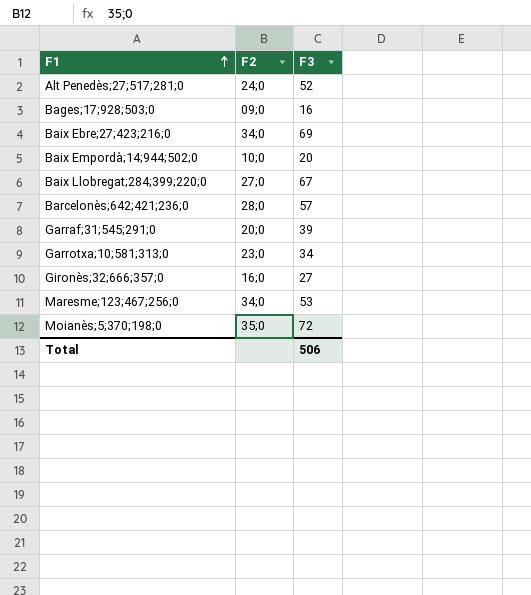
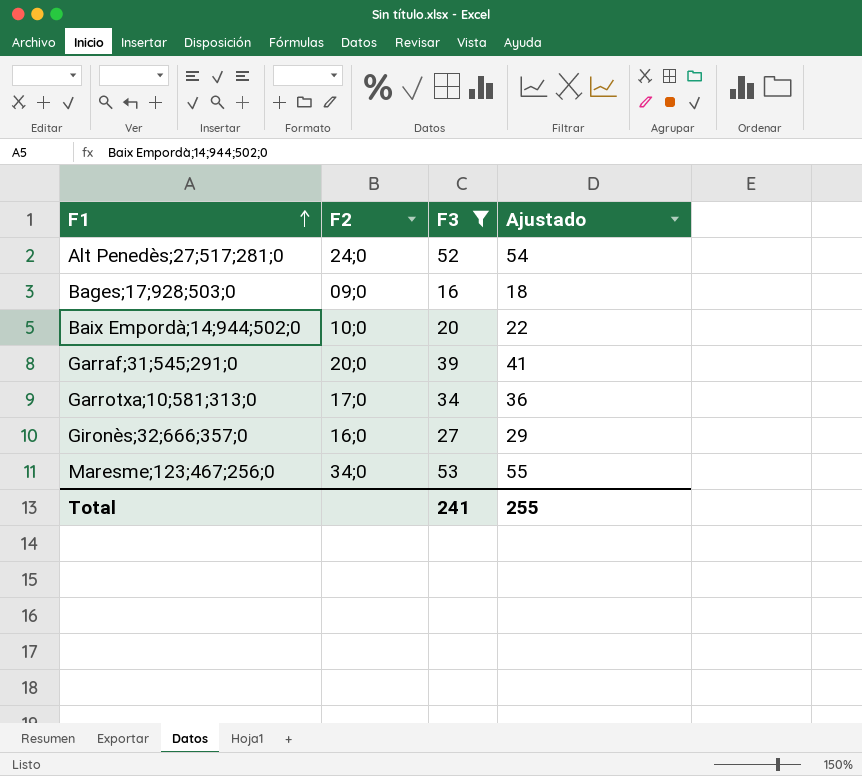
filter: none -> F3 <= 53
column Ajustado | formula: none -> [F3] + 2
Garrotxa;10;581;313;0 | F2: 23;0 -> 17;0
Total | F3: 506 -> 241

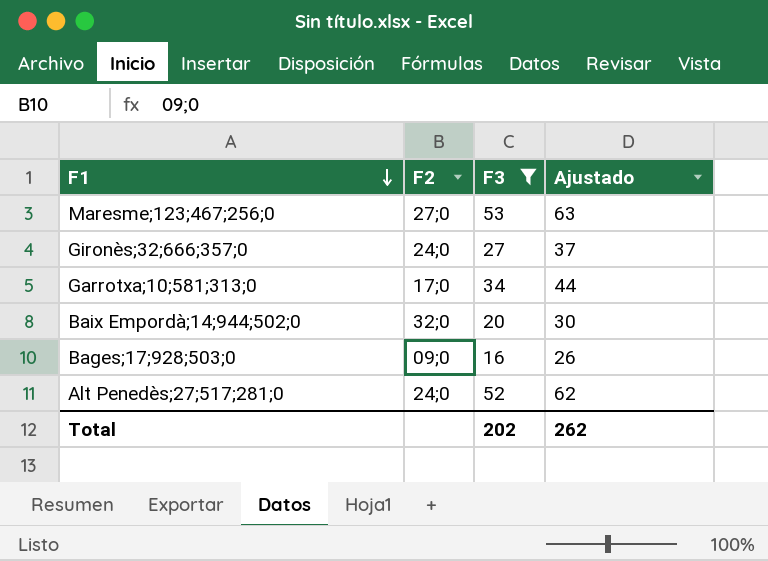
row order: F1 ascending -> F1 descending
column Ajustado | formula: [F3] + 2 -> [F3] + 10
row Garraf;31;545;291;0: 20;0 | 39 | 41 -> none
Maresme;123;467;256;0 | F2: 34;0 -> 27;0
Gironès;32;666;357;0 | F2: 16;0 -> 24;0
Baix Empordà;14;944;502;0 | F2: 10;0 -> 32;0
Total | F3: 241 -> 202
Total | Ajustado: 255 -> 262

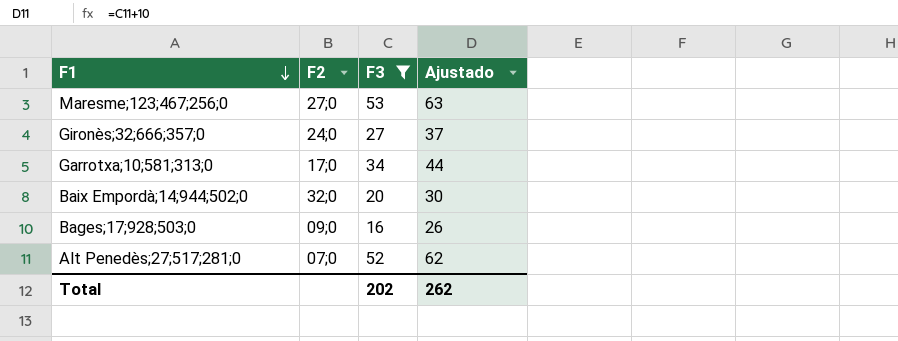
Alt Penedès;27;517;281;0 | F2: 24;0 -> 07;0

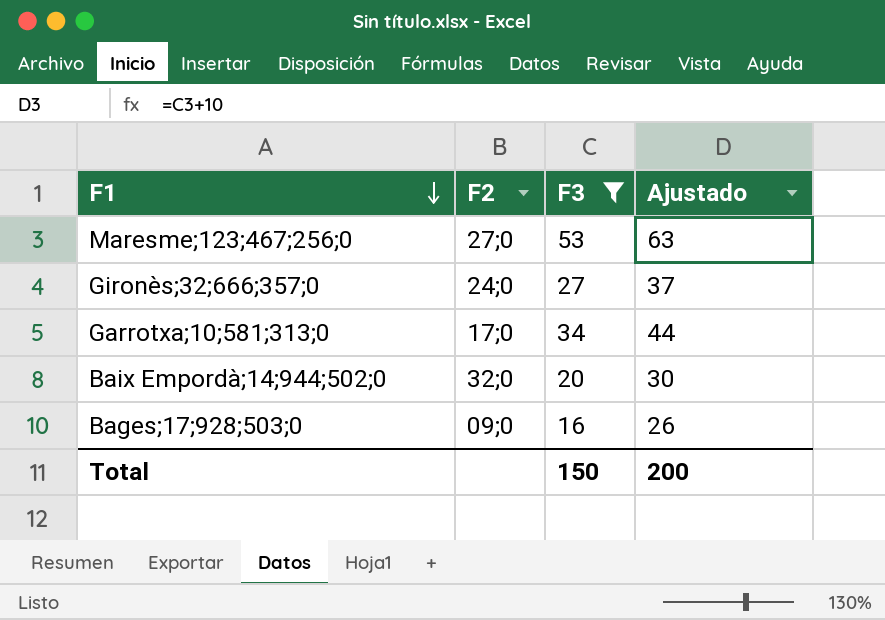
row Alt Penedès;27;517;281;0: 07;0 | 52 | 62 -> none
Total | F3: 202 -> 150
Total | Ajustado: 262 -> 200

